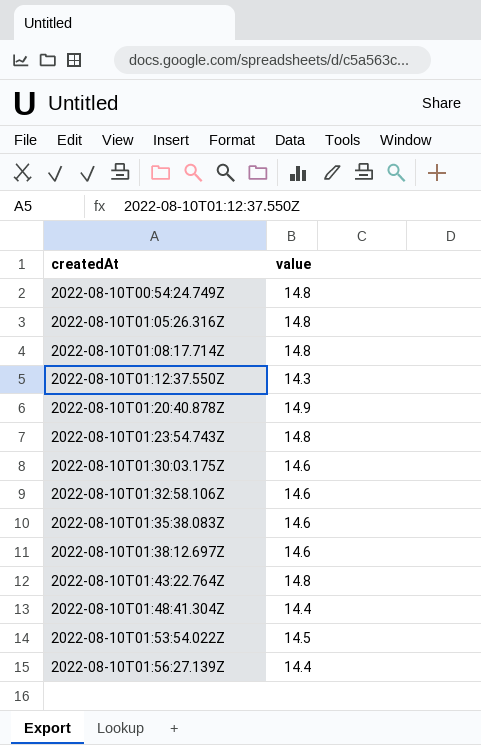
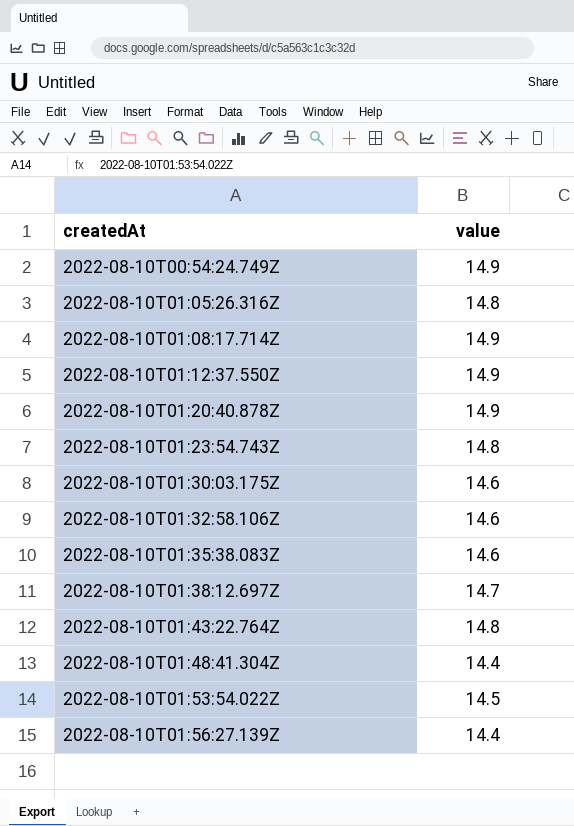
2022-08-10T00:54:24.749Z | value: 14.8 -> 14.9
2022-08-10T01:08:17.714Z | value: 14.8 -> 14.9
2022-08-10T01:12:37.550Z | value: 14.3 -> 14.9
2022-08-10T01:38:12.697Z | value: 14.6 -> 14.7

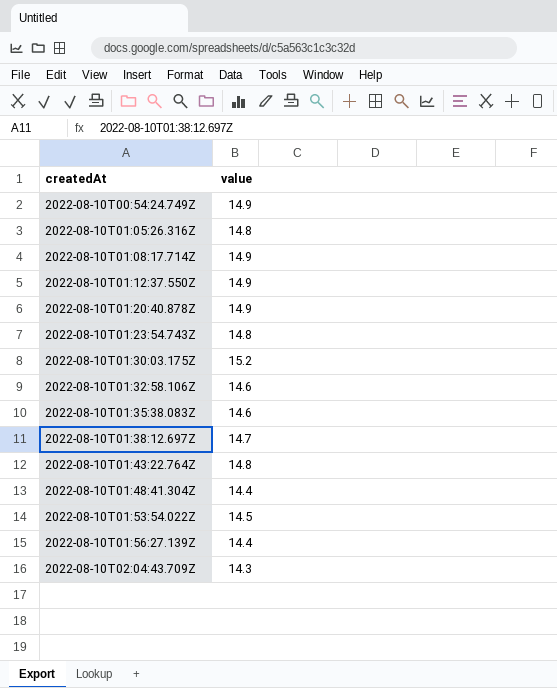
2022-08-10T01:30:03.175Z | value: 14.6 -> 15.2
row 2022-08-10T02:04:43.709Z: none -> 14.3

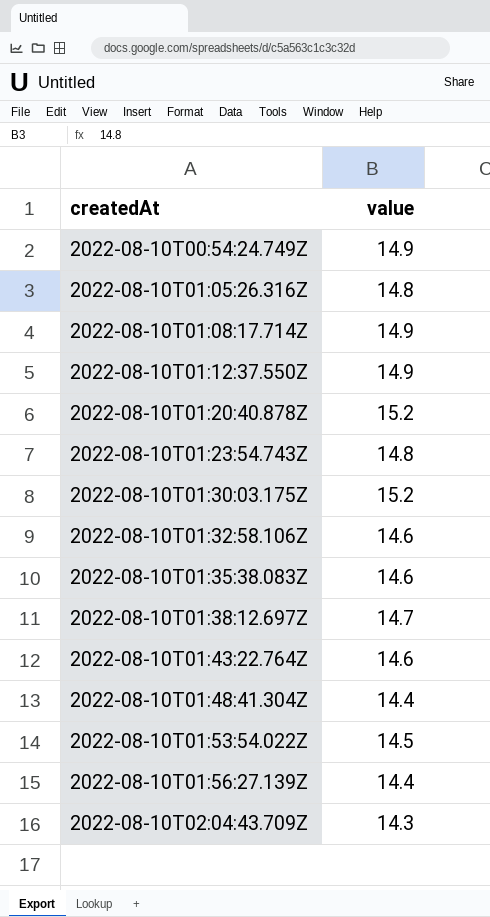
2022-08-10T01:20:40.878Z | value: 14.9 -> 15.2
2022-08-10T01:43:22.764Z | value: 14.8 -> 14.6

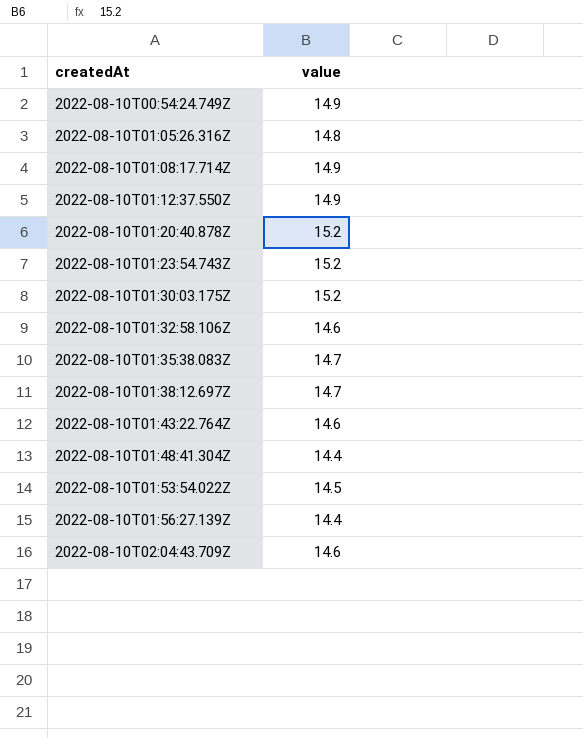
2022-08-10T01:23:54.743Z | value: 14.8 -> 15.2
2022-08-10T01:35:38.083Z | value: 14.6 -> 14.7
2022-08-10T02:04:43.709Z | value: 14.3 -> 14.6

